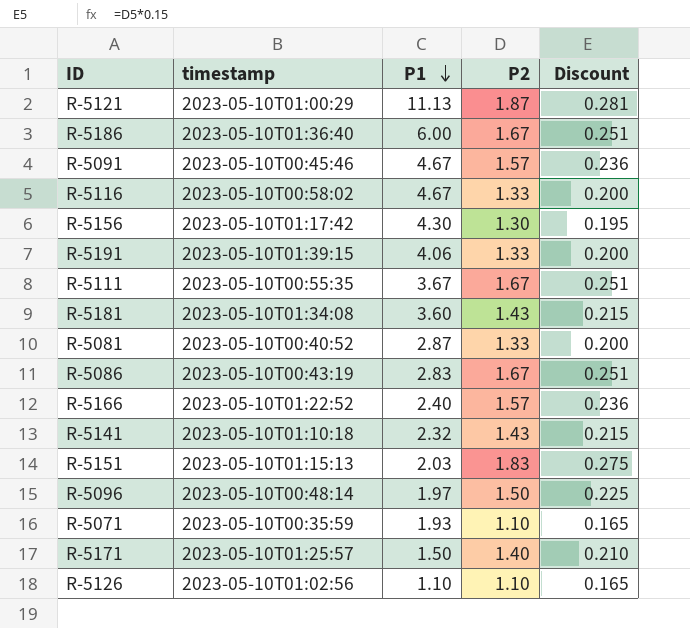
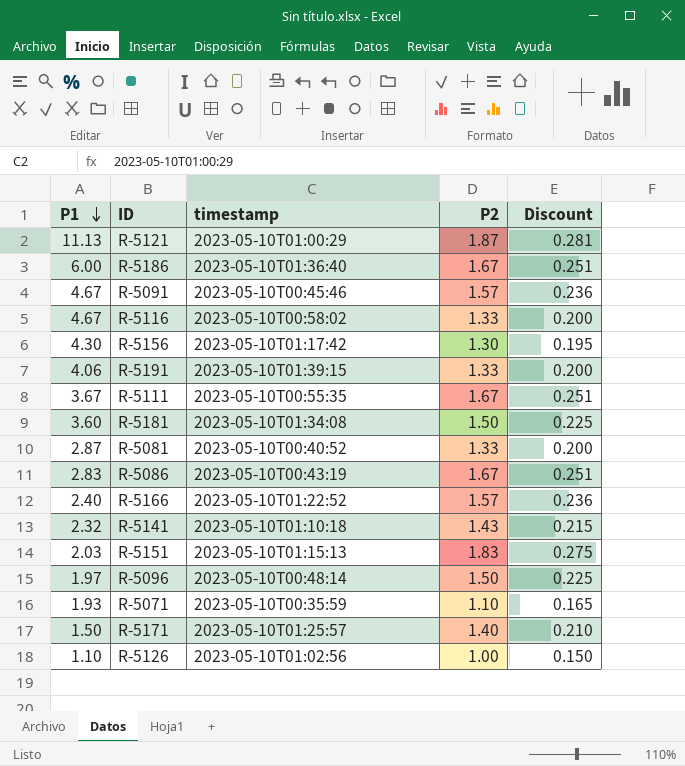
column P1 | position: 3 -> 1
R-5181 | P2: 1.43 -> 1.50
R-5181 | Discount: 0.215 -> 0.225
R-5126 | P2: 1.10 -> 1.00
R-5126 | Discount: 0.165 -> 0.150

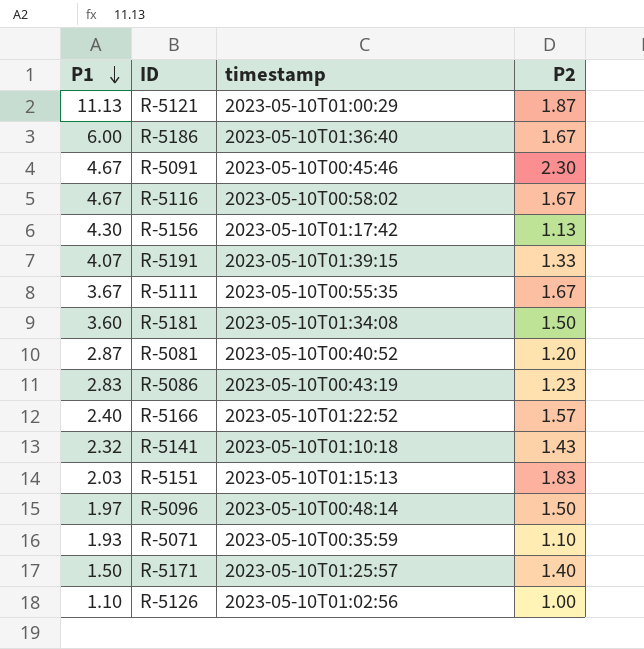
column Discount | formula: [P2] * 0.15 -> none
R-5091 | P2: 1.57 -> 2.30
R-5116 | P2: 1.33 -> 1.67
R-5156 | P2: 1.30 -> 1.13
R-5191 | P1: 4.06 -> 4.07
R-5081 | P2: 1.33 -> 1.20
R-5086 | P2: 1.67 -> 1.23

